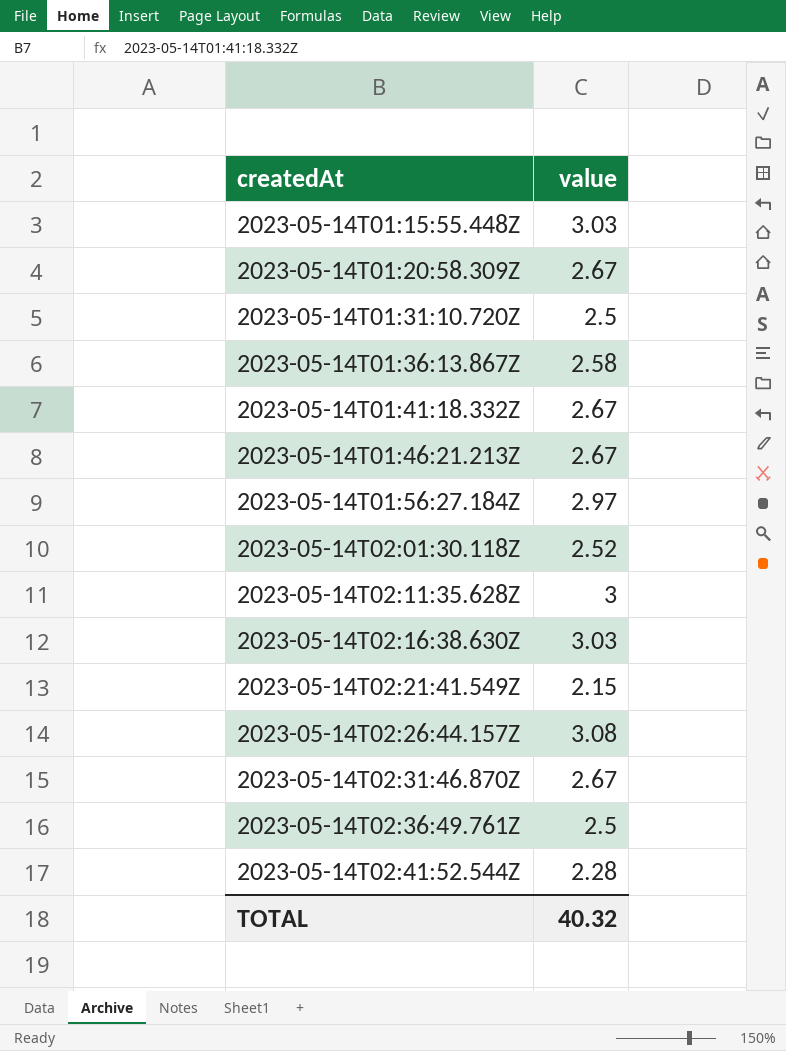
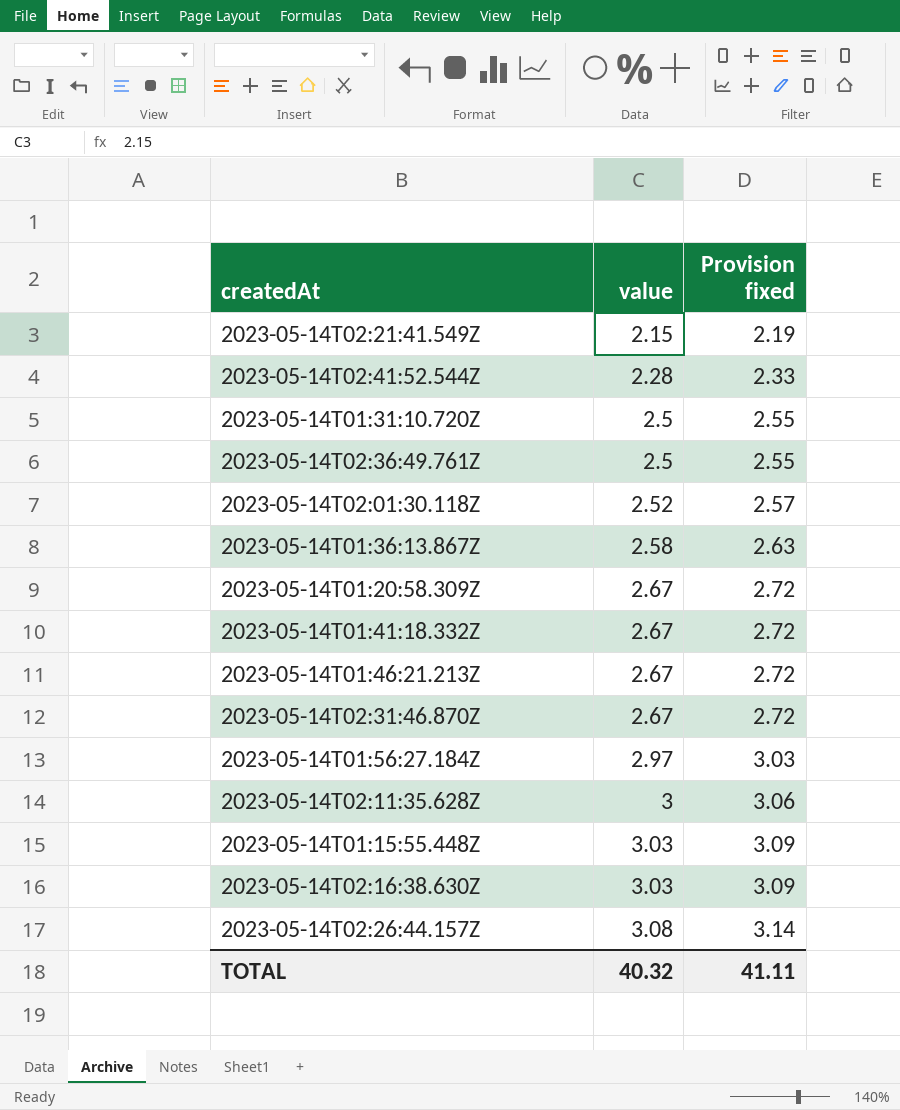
row order: createdAt ascending -> value ascending
column Provision fixed | formula: none -> [value] * 1.02

